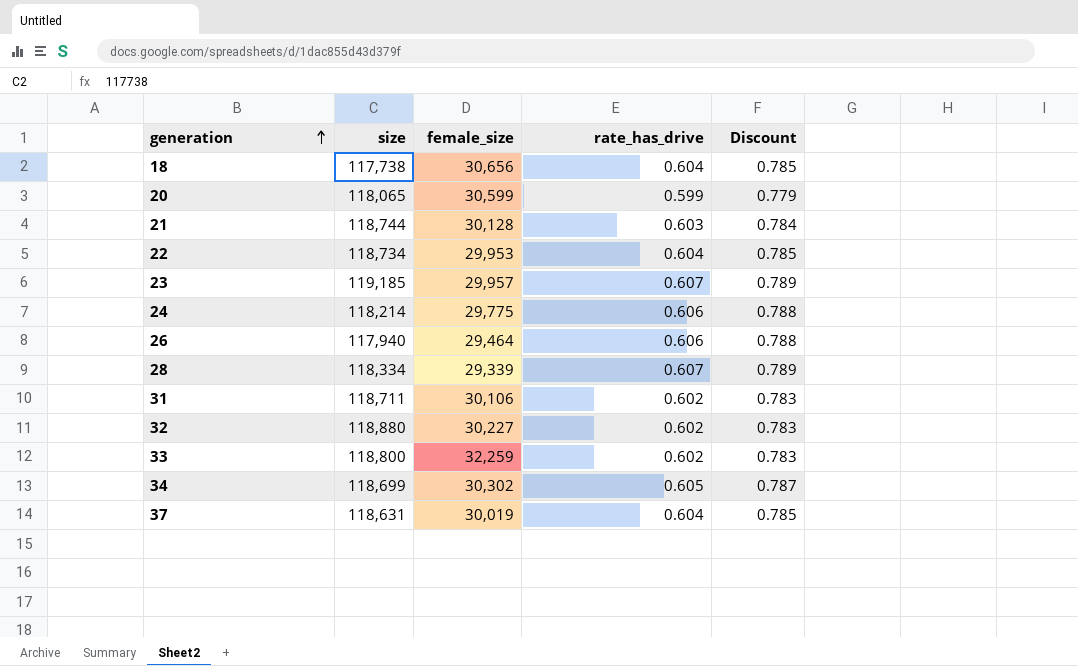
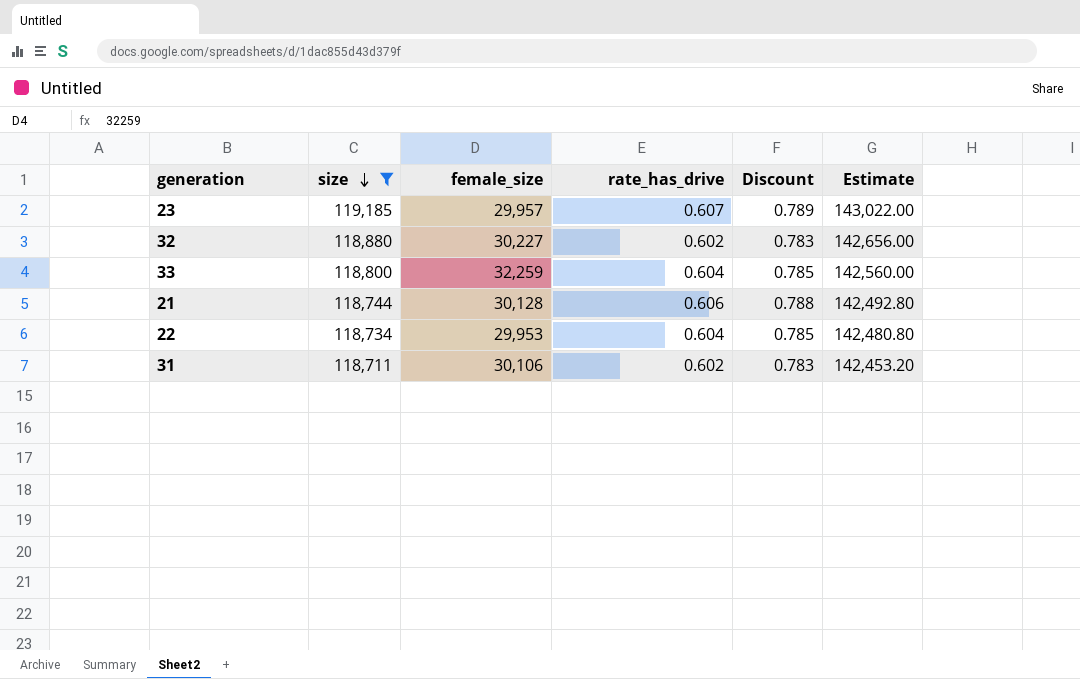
filter: none -> size >= 118,711
row order: generation ascending -> size descending
column Estimate | formula: none -> [size] * 1.2
33 | rate_has_drive: 0.602 -> 0.604
33 | Discount: 0.783 -> 0.785
21 | rate_has_drive: 0.603 -> 0.606
21 | Discount: 0.784 -> 0.788

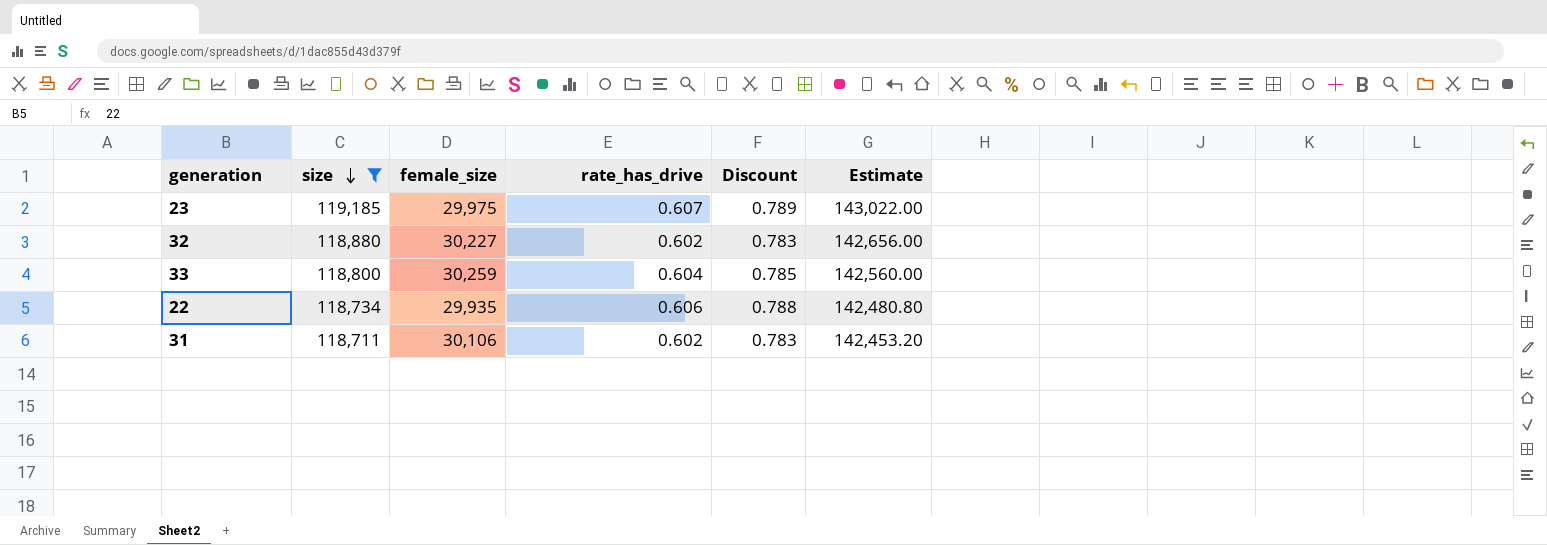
row 21: 118,744 | 30,128 | 0.606 | 0.788 | 142,492.80 -> none
23 | female_size: 29,957 -> 29,975
33 | female_size: 32,259 -> 30,259
22 | female_size: 29,953 -> 29,935
22 | rate_has_drive: 0.604 -> 0.606
22 | Discount: 0.785 -> 0.788

